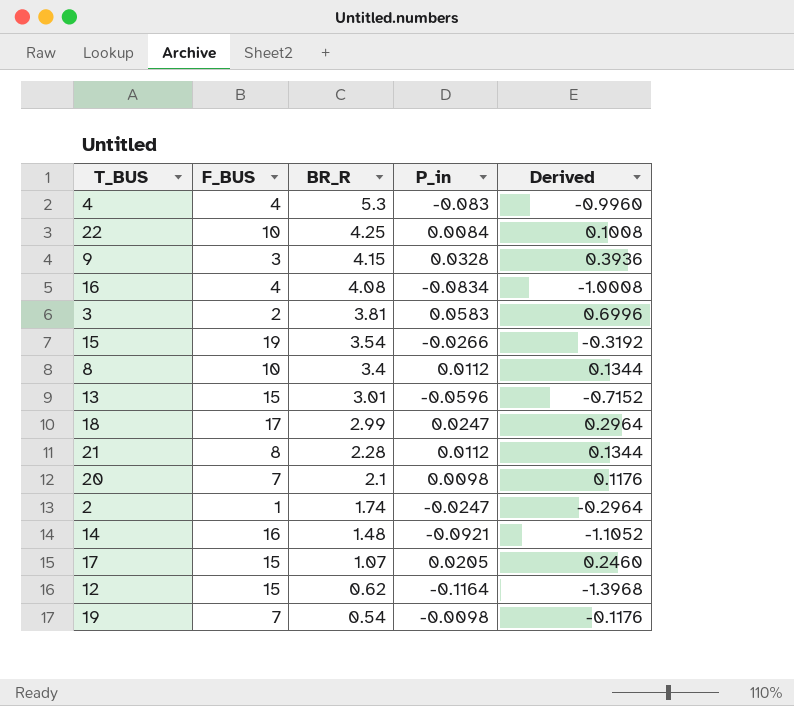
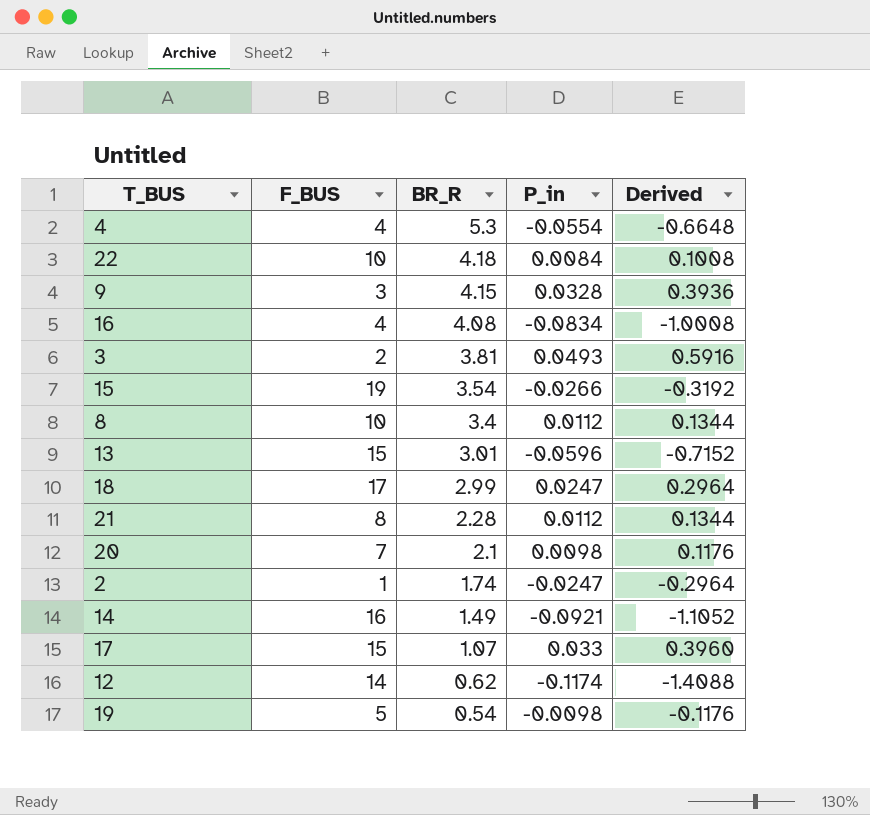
4 | P_in: -0.083 -> -0.0554
4 | Derived: -0.9960 -> -0.6648
22 | BR_R: 4.25 -> 4.18
3 | P_in: 0.0583 -> 0.0493
3 | Derived: 0.6996 -> 0.5916
14 | BR_R: 1.48 -> 1.49
17 | P_in: 0.0205 -> 0.033
17 | Derived: 0.2460 -> 0.3960
12 | F_BUS: 15 -> 14
12 | P_in: -0.1164 -> -0.1174
12 | Derived: -1.3968 -> -1.4088
19 | F_BUS: 7 -> 5

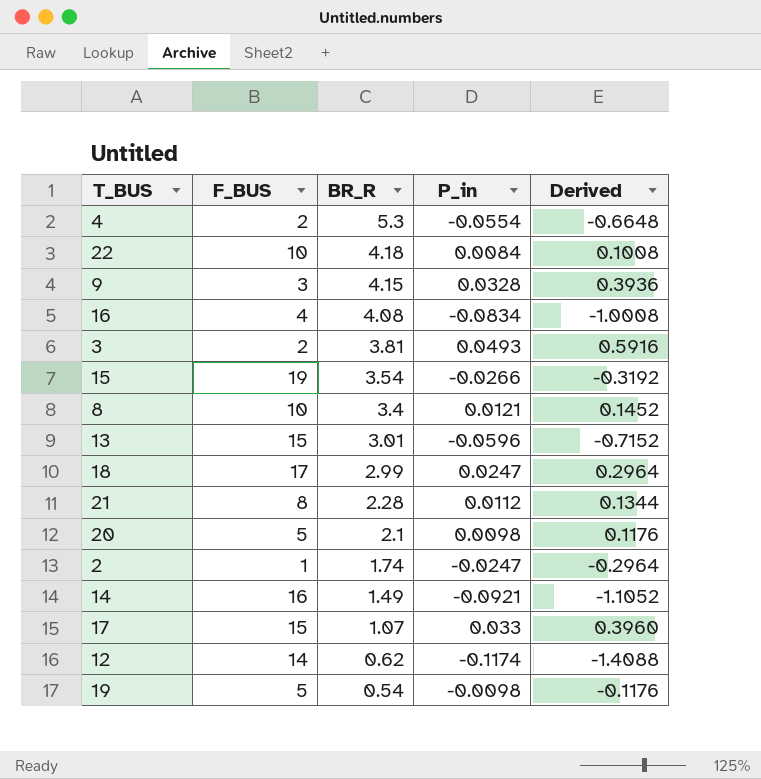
4 | F_BUS: 4 -> 2
8 | P_in: 0.0112 -> 0.0121
8 | Derived: 0.1344 -> 0.1452
20 | F_BUS: 7 -> 5

